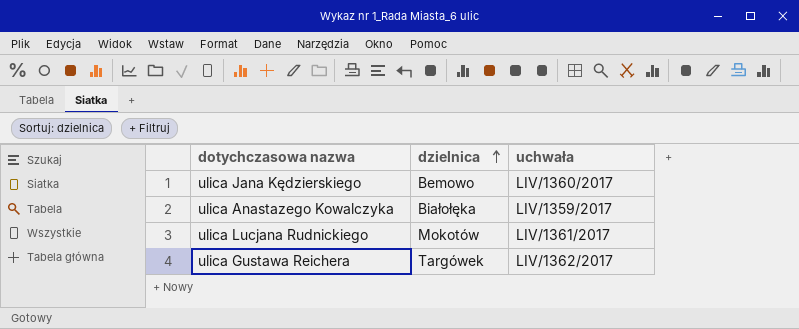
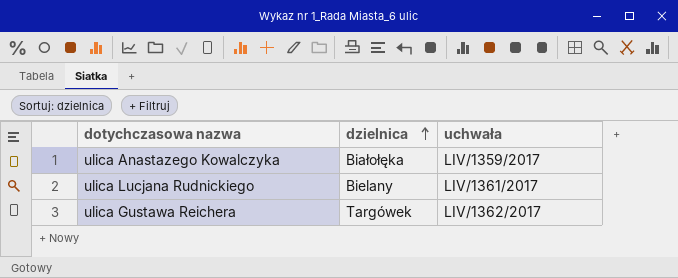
row ulica Jana Kędzierskiego: Bemowo | LIV/1360/2017 -> none
ulica Lucjana Rudnickiego | dzielnica: Mokotów -> Bielany

